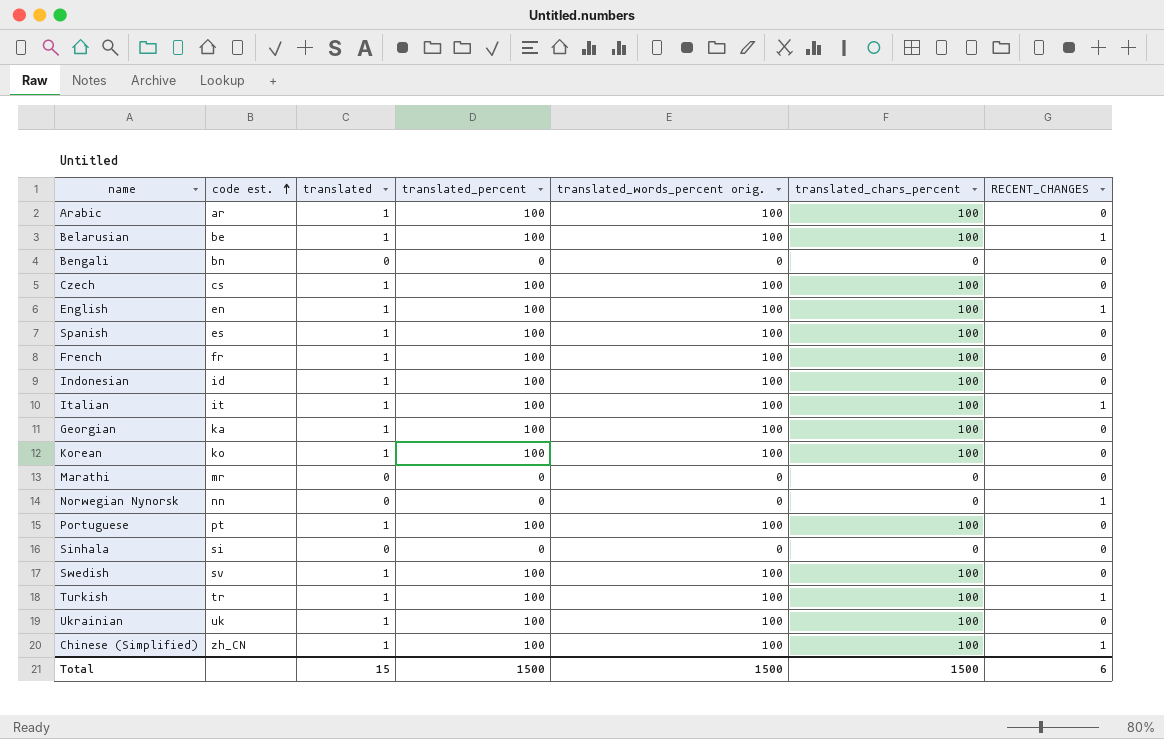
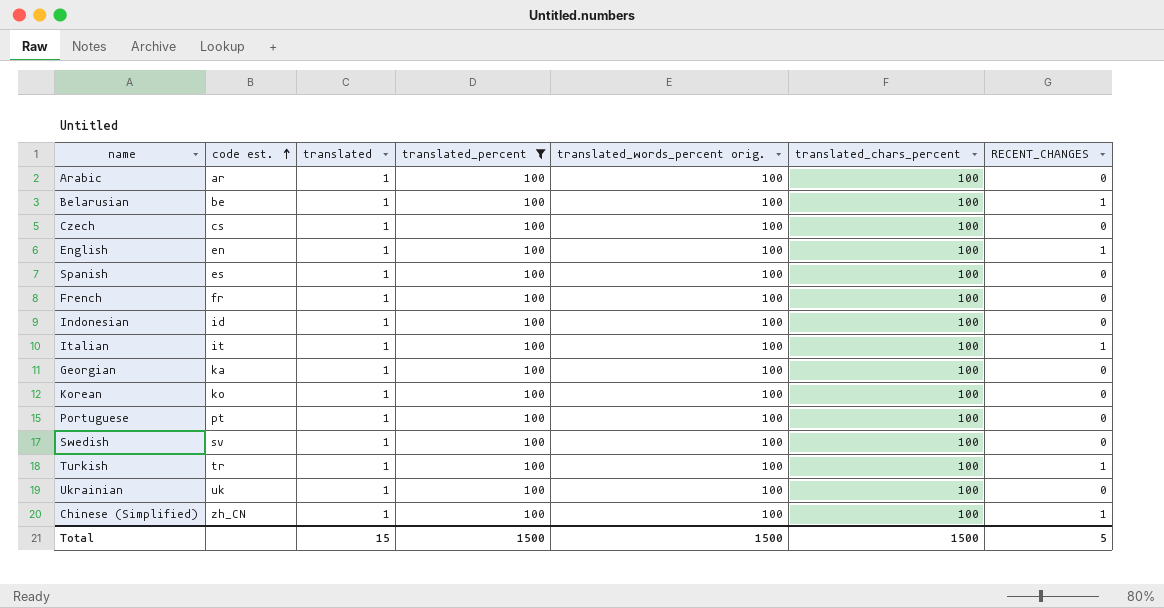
filter: none -> translated_percent = 100
Total | RECENT_CHANGES: 6 -> 5

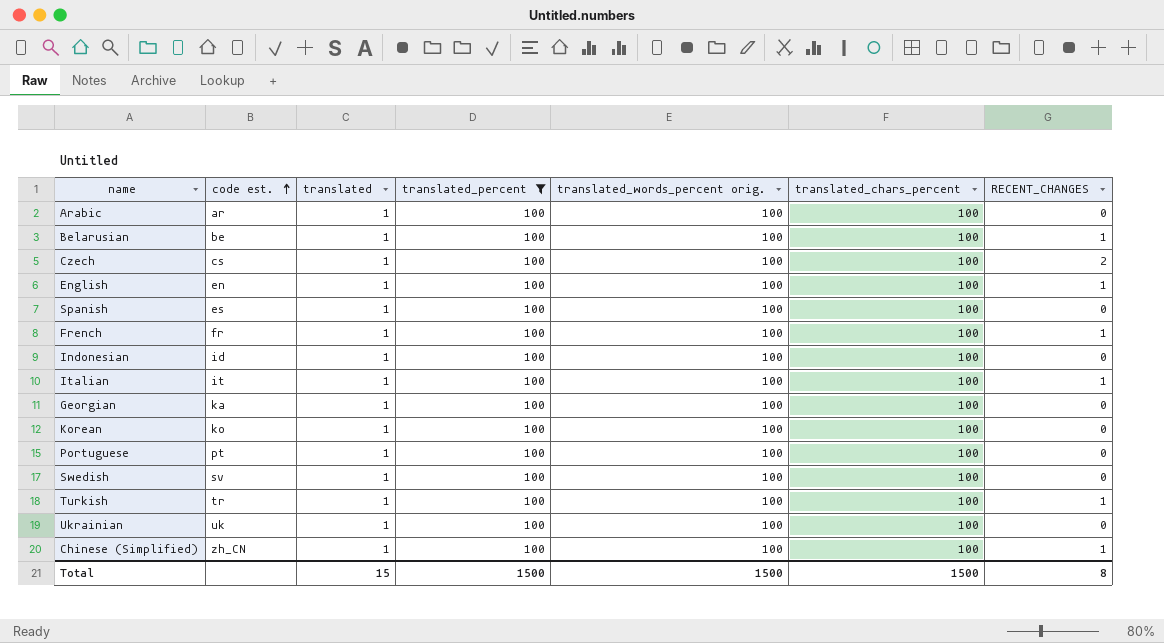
Czech | RECENT_CHANGES: 0 -> 2
French | RECENT_CHANGES: 0 -> 1
Total | RECENT_CHANGES: 5 -> 8

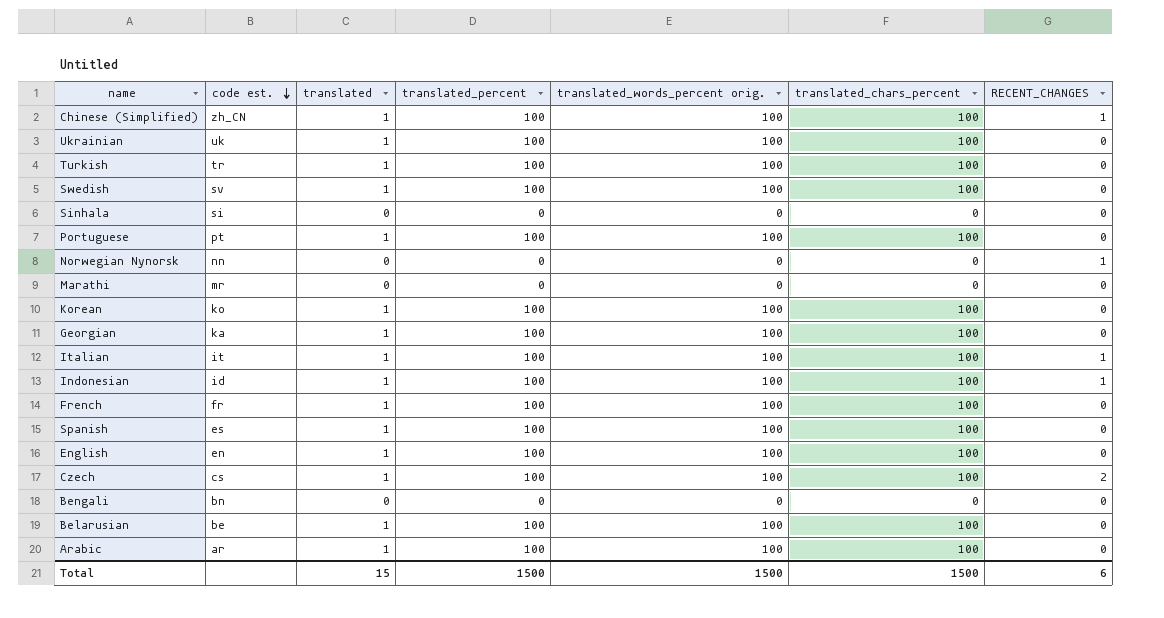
filter: translated_percent = 100 -> none
row order: code est. ascending -> code est. descending
Turkish | RECENT_CHANGES: 1 -> 0
Indonesian | RECENT_CHANGES: 0 -> 1
French | RECENT_CHANGES: 1 -> 0
English | RECENT_CHANGES: 1 -> 0
Belarusian | RECENT_CHANGES: 1 -> 0
Total | RECENT_CHANGES: 8 -> 6

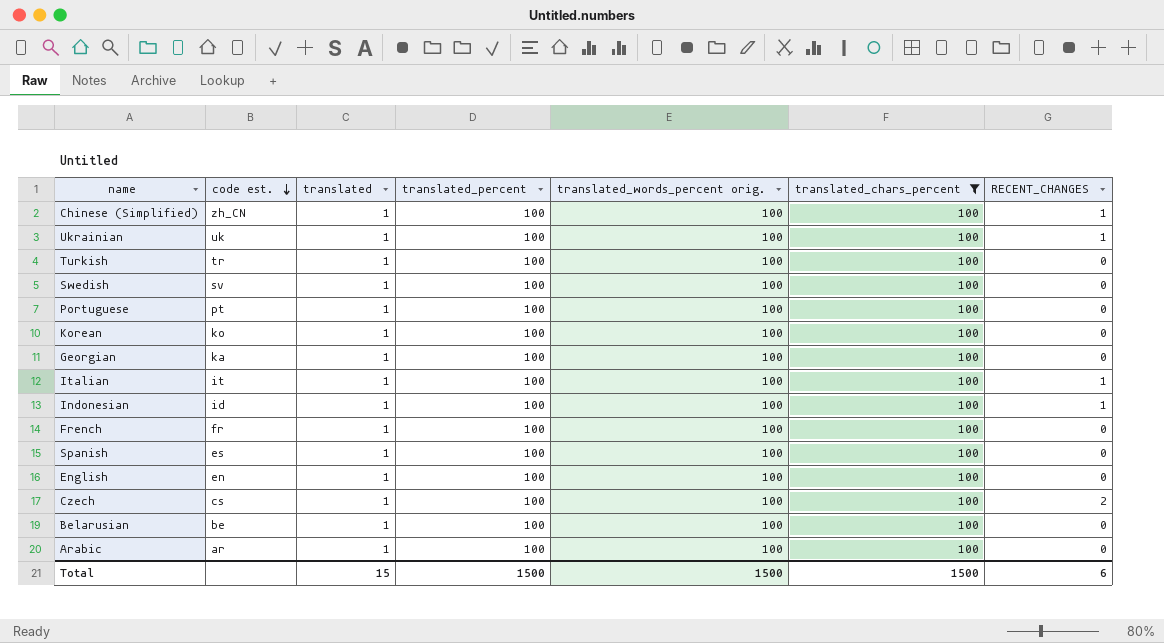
filter: none -> translated_chars_percent = 100
Ukrainian | RECENT_CHANGES: 0 -> 1

